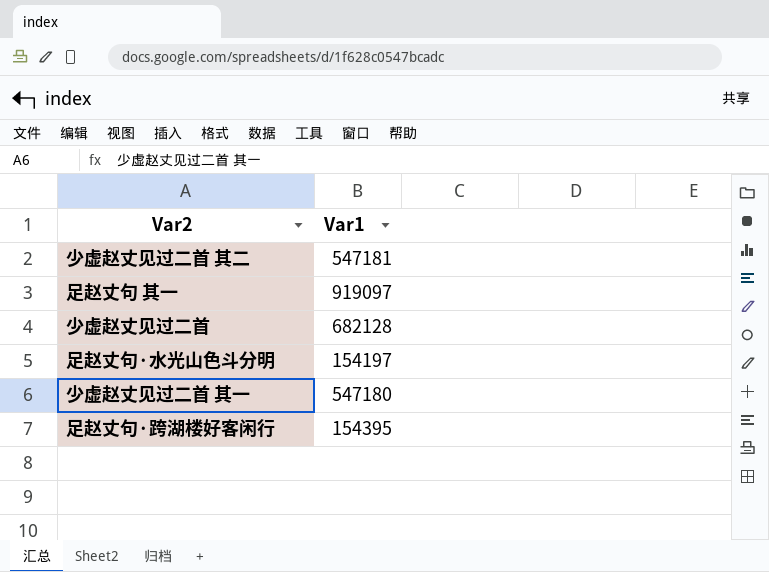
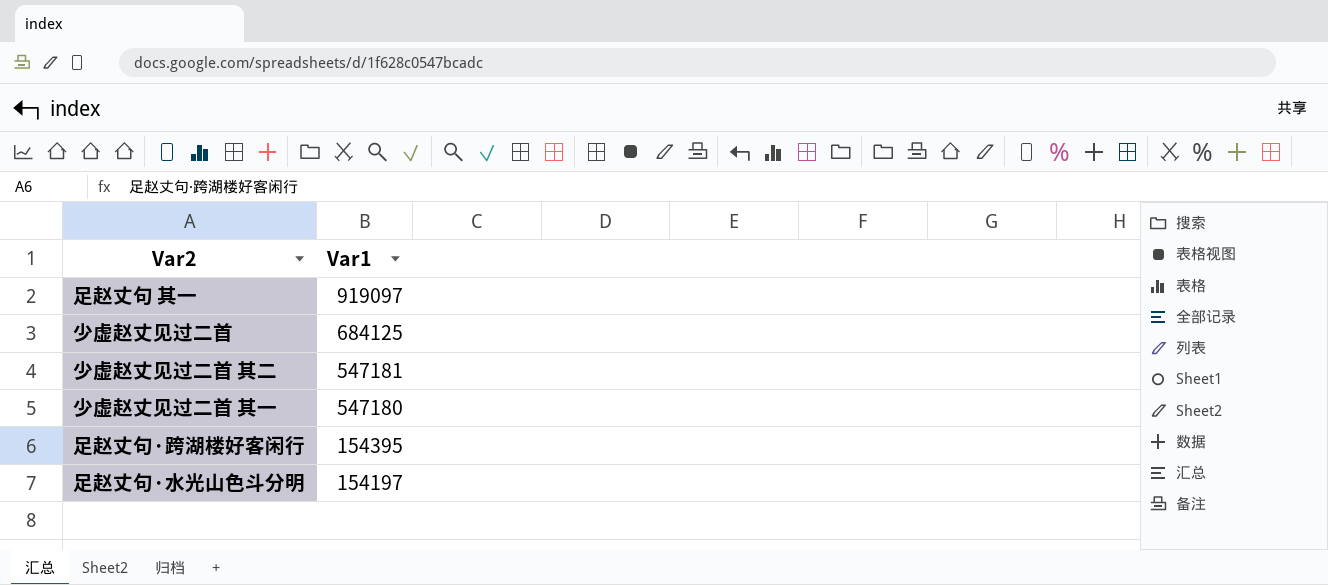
row order: none -> Var1 descending
少虚赵丈见过二首 | Var1: 682128 -> 684125

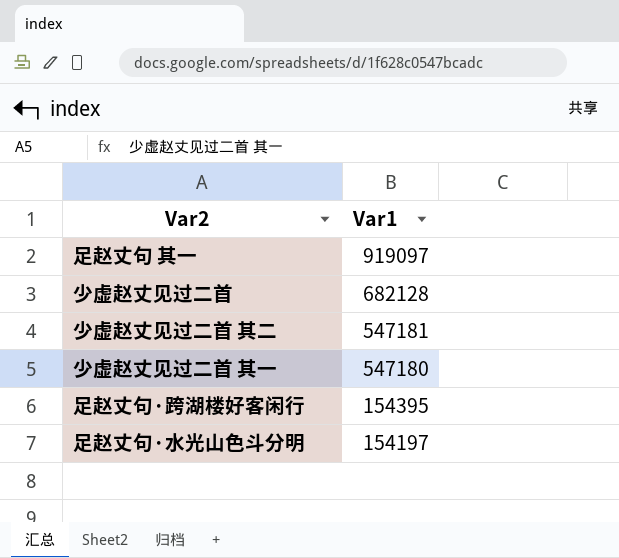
少虚赵丈见过二首 | Var1: 684125 -> 682128

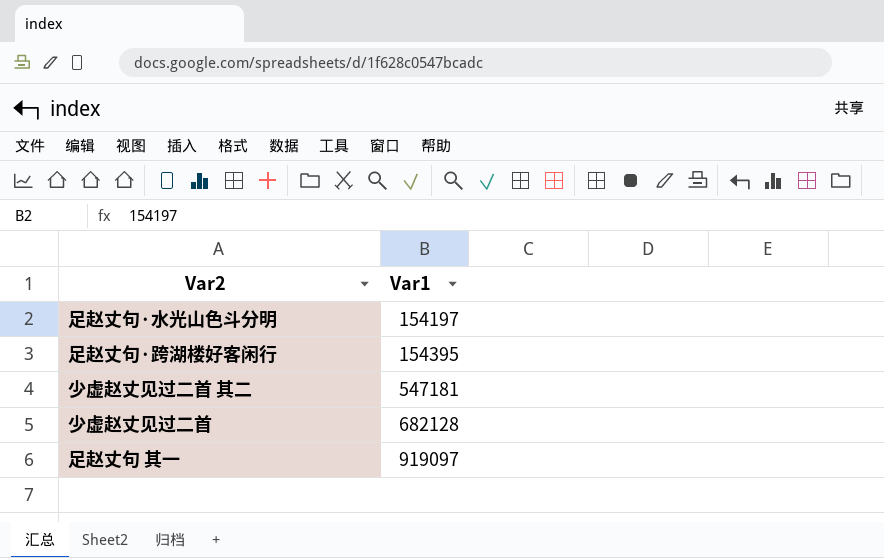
row order: Var1 descending -> Var1 ascending
row 少虚赵丈见过二首 其一: 547180 -> none

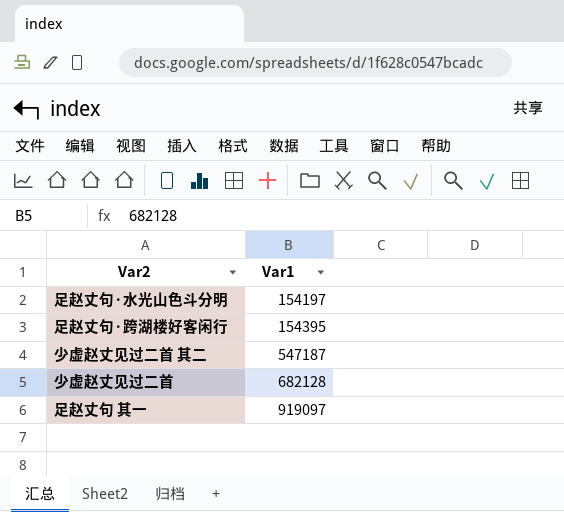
少虚赵丈见过二首 其二 | Var1: 547181 -> 547187

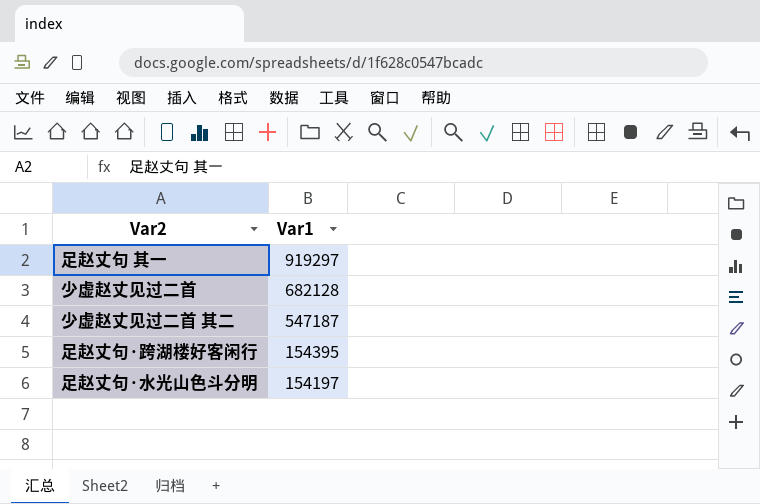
row order: Var1 ascending -> Var1 descending
足赵丈句 其一 | Var1: 919097 -> 919297

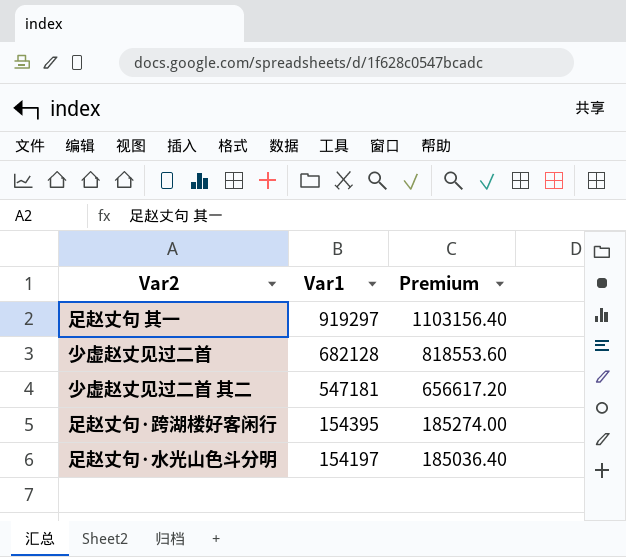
column Premium | formula: none -> [Var1] * 1.2
少虚赵丈见过二首 其二 | Var1: 547187 -> 547181

